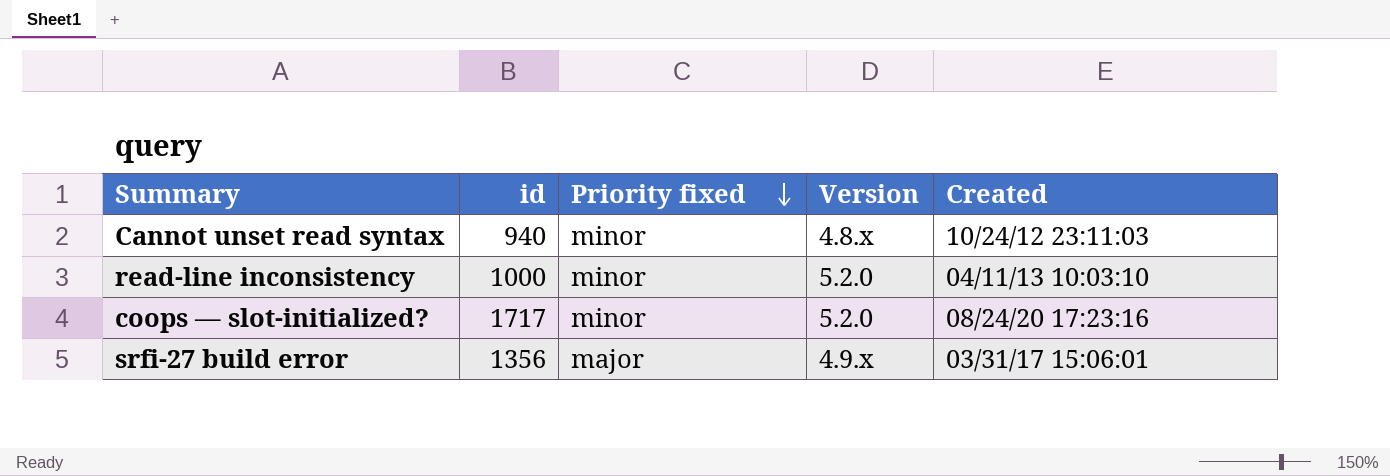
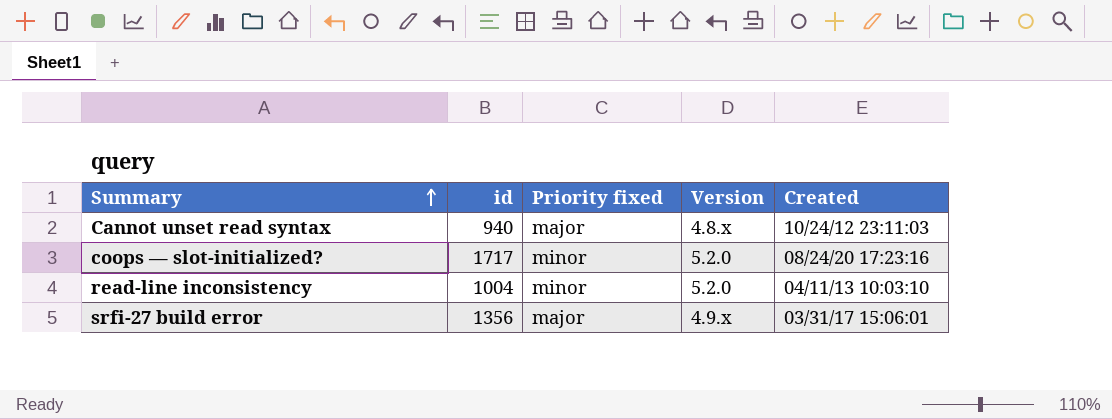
row order: Priority fixed descending -> Summary ascending
Cannot unset read syntax | Priority fixed: minor -> major
read-line inconsistency | id: 1000 -> 1004

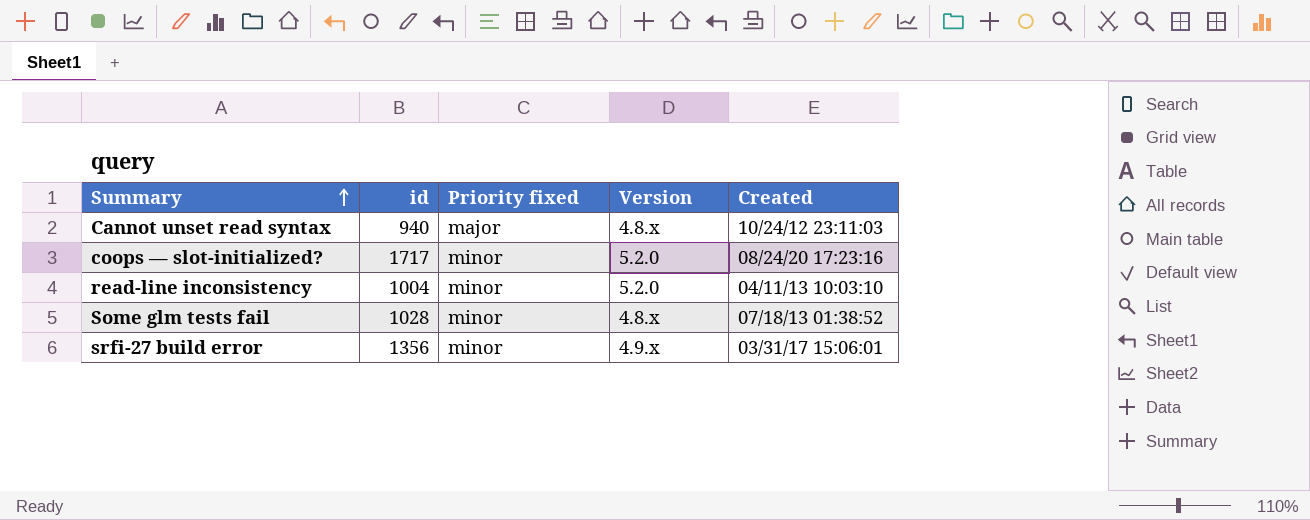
row Some glm tests fail: none -> 1028 | minor | 4.8.x | 07/18/13 01:38:52
srfi-27 build error | Priority fixed: major -> minor

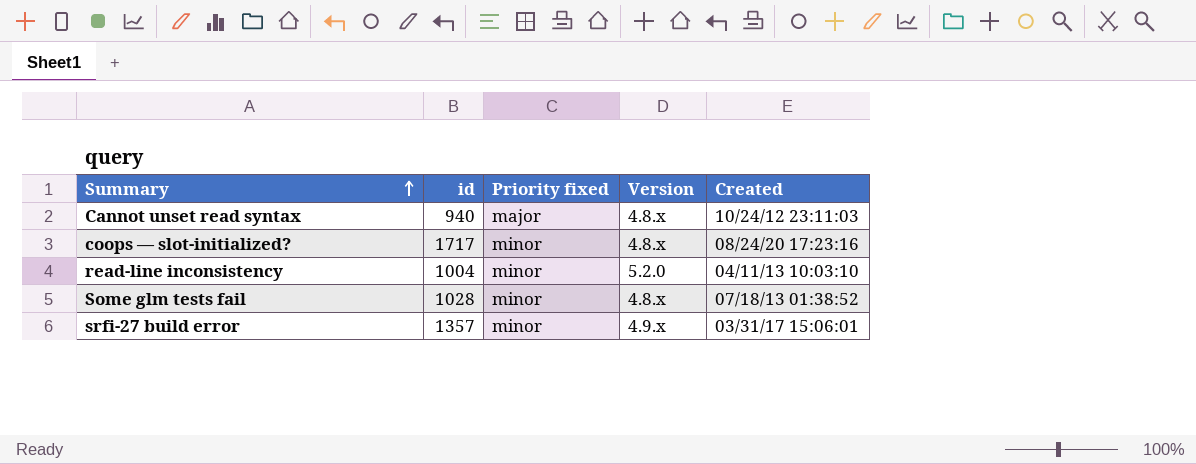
coops — slot-initialized? | Version: 5.2.0 -> 4.8.x
srfi-27 build error | id: 1356 -> 1357

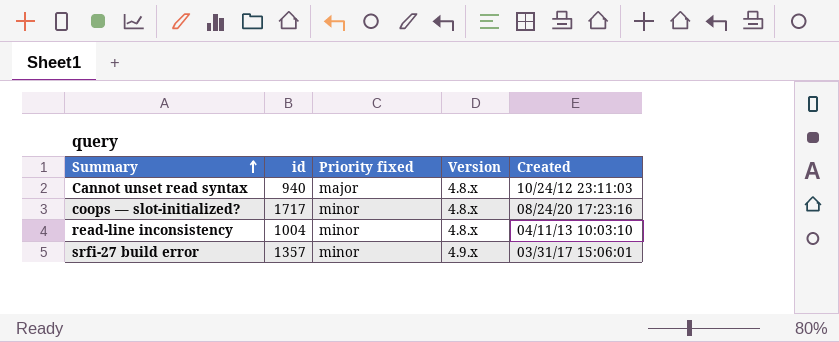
row Some glm tests fail: 1028 | minor | 4.8.x | 07/18/13 01:38:52 -> none
read-line inconsistency | Version: 5.2.0 -> 4.8.x

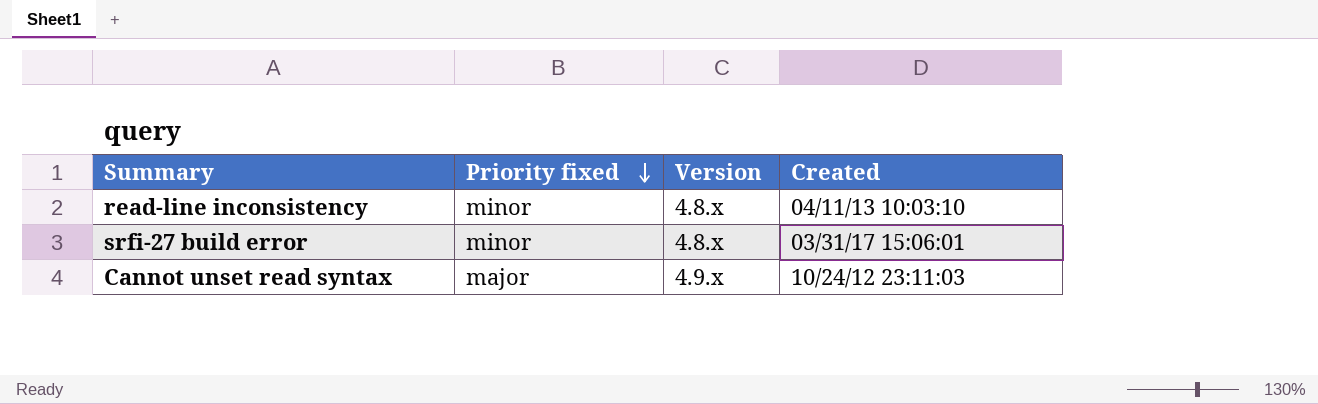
row order: Summary ascending -> Priority fixed descending
column id | position: 2 -> none
row coops — slot-initialized?: 1717 | minor | 4.8.x | 08/24/20 17:23:16 -> none
srfi-27 build error | Version: 4.9.x -> 4.8.x
Cannot unset read syntax | Version: 4.8.x -> 4.9.x

